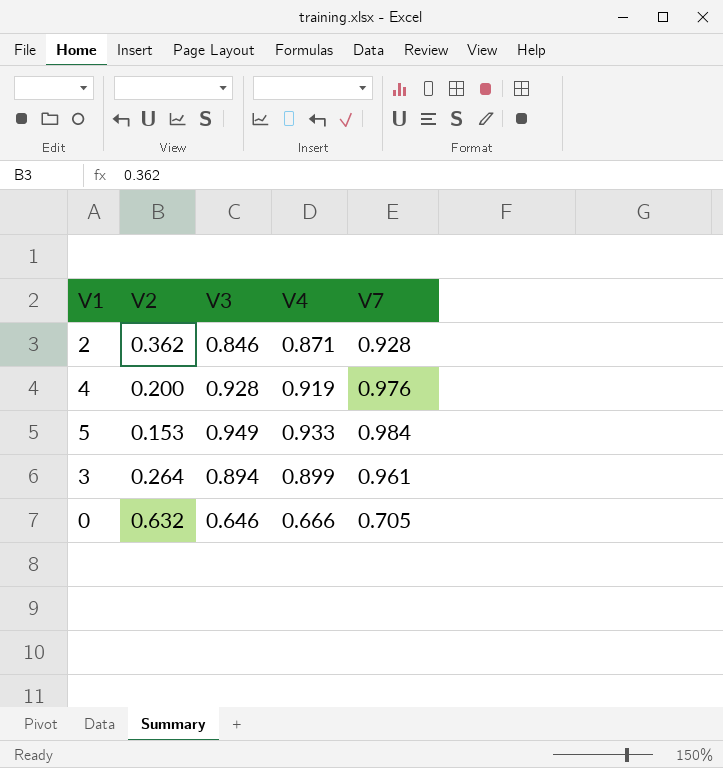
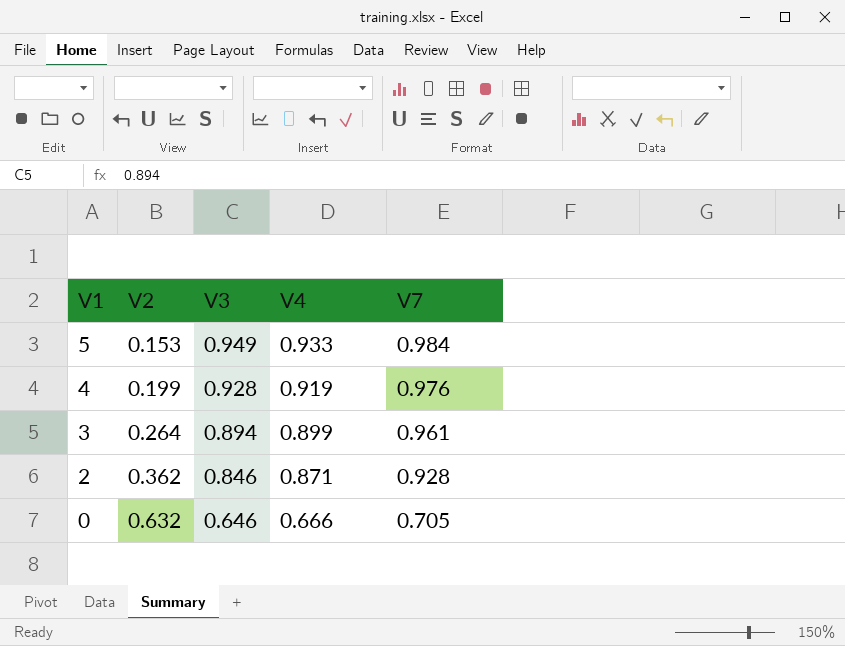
row order: none -> V1 descending
4 | V2: 0.200 -> 0.199

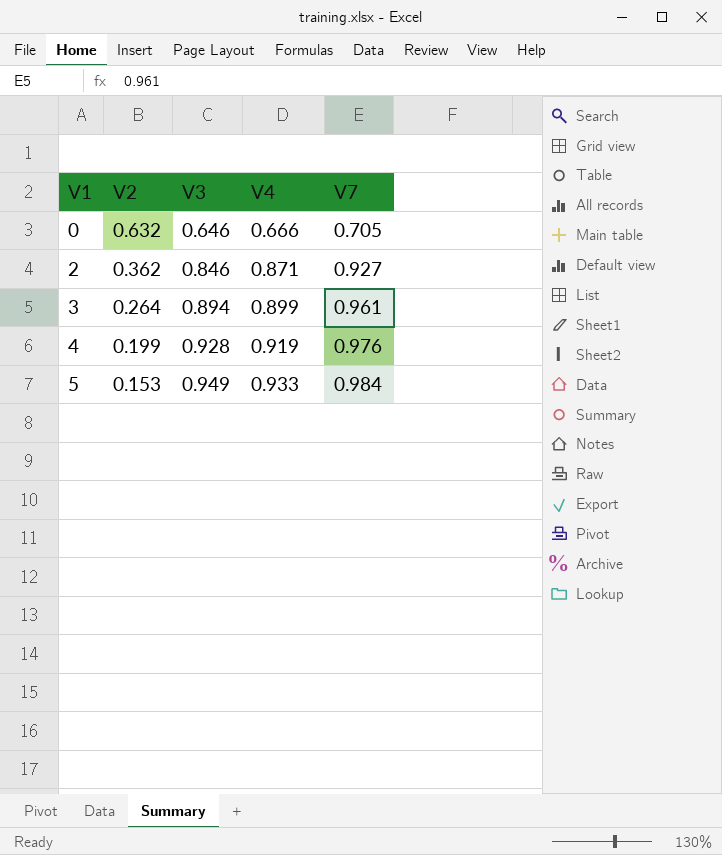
row order: V1 descending -> V1 ascending
2 | V7: 0.928 -> 0.927

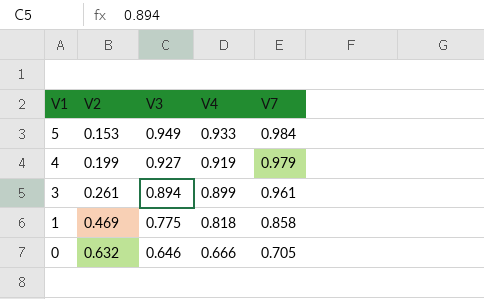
row order: V1 ascending -> V1 descending
row 2: 0.362 | 0.846 | 0.871 | 0.927 -> none
4 | V3: 0.928 -> 0.927
4 | V7: 0.976 -> 0.979
3 | V2: 0.264 -> 0.261
row 1: none -> 0.469 | 0.775 | 0.818 | 0.858

